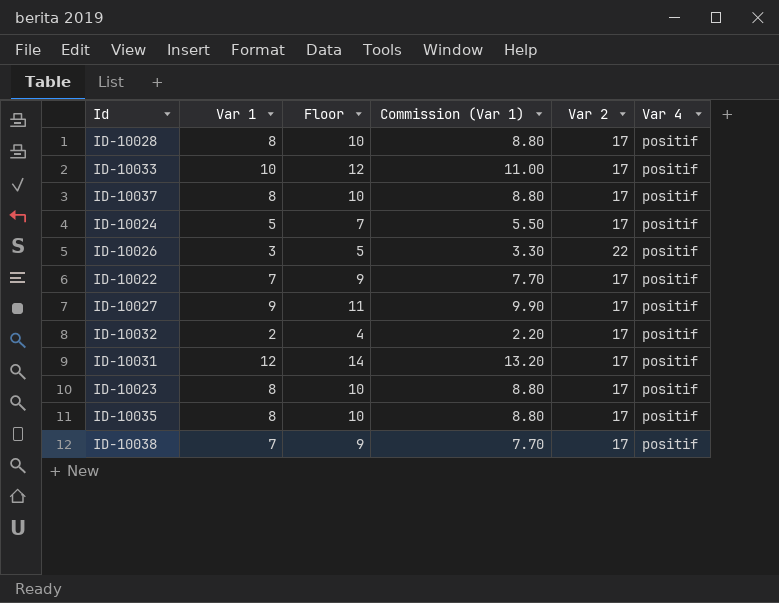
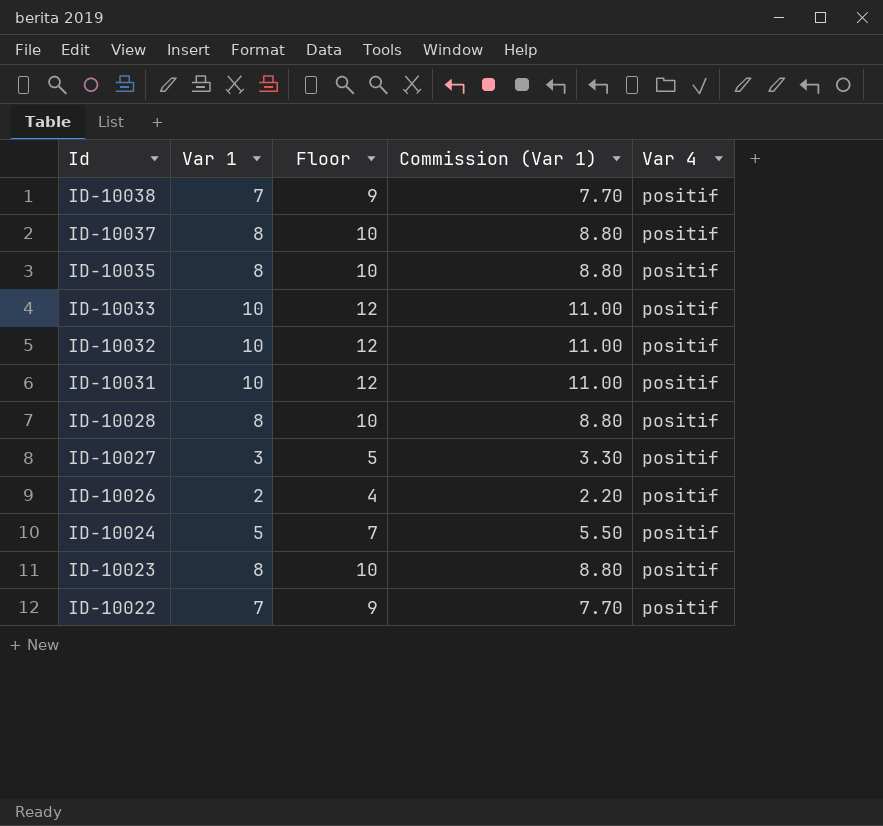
row order: none -> Id descending
column Var 2 | position: 5 -> none
ID-10032 | Var 1: 2 -> 10
ID-10032 | Floor: 4 -> 12
ID-10032 | Commission (Var 1): 2.20 -> 11.00
ID-10031 | Var 1: 12 -> 10
ID-10031 | Floor: 14 -> 12
ID-10031 | Commission (Var 1): 13.20 -> 11.00
ID-10027 | Var 1: 9 -> 3
ID-10027 | Floor: 11 -> 5
ID-10027 | Commission (Var 1): 9.90 -> 3.30
ID-10026 | Var 1: 3 -> 2
ID-10026 | Floor: 5 -> 4
ID-10026 | Commission (Var 1): 3.30 -> 2.20

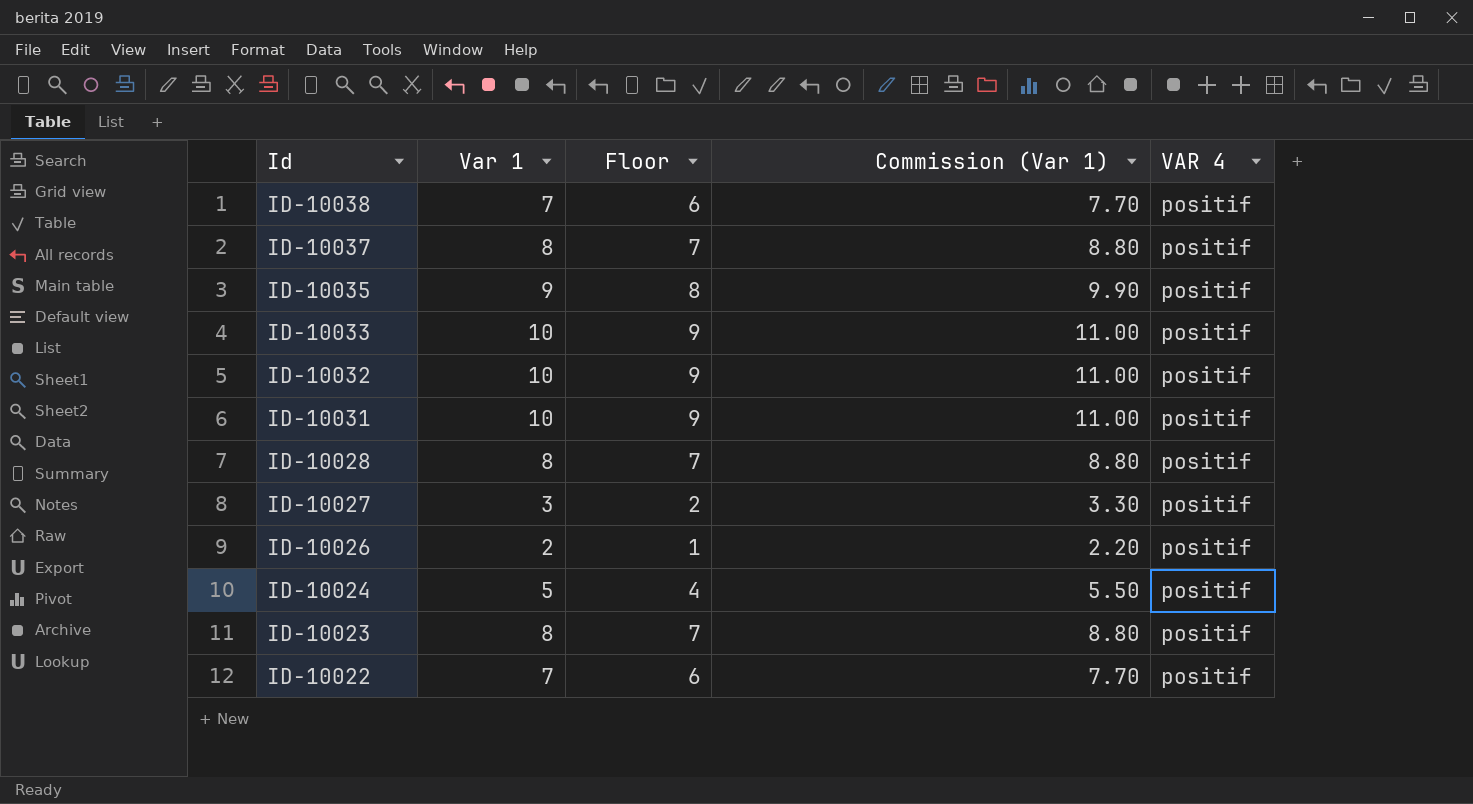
column Floor | formula: [Var 1] + 2 -> [Var 1] - 1
column name: Var 4 -> VAR 4
ID-10035 | Var 1: 8 -> 9
ID-10035 | Commission (Var 1): 8.80 -> 9.90

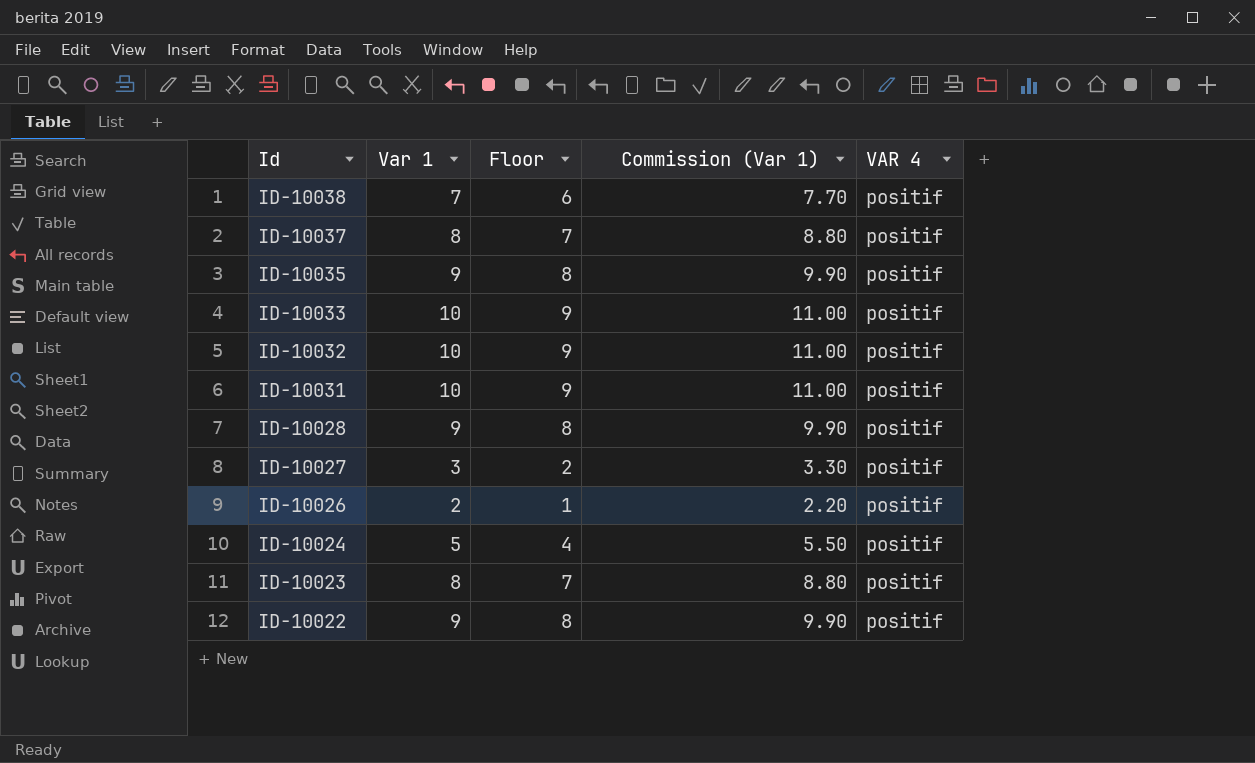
ID-10028 | Var 1: 8 -> 9
ID-10028 | Floor: 7 -> 8
ID-10028 | Commission (Var 1): 8.80 -> 9.90
ID-10022 | Var 1: 7 -> 9
ID-10022 | Floor: 6 -> 8
ID-10022 | Commission (Var 1): 7.70 -> 9.90

